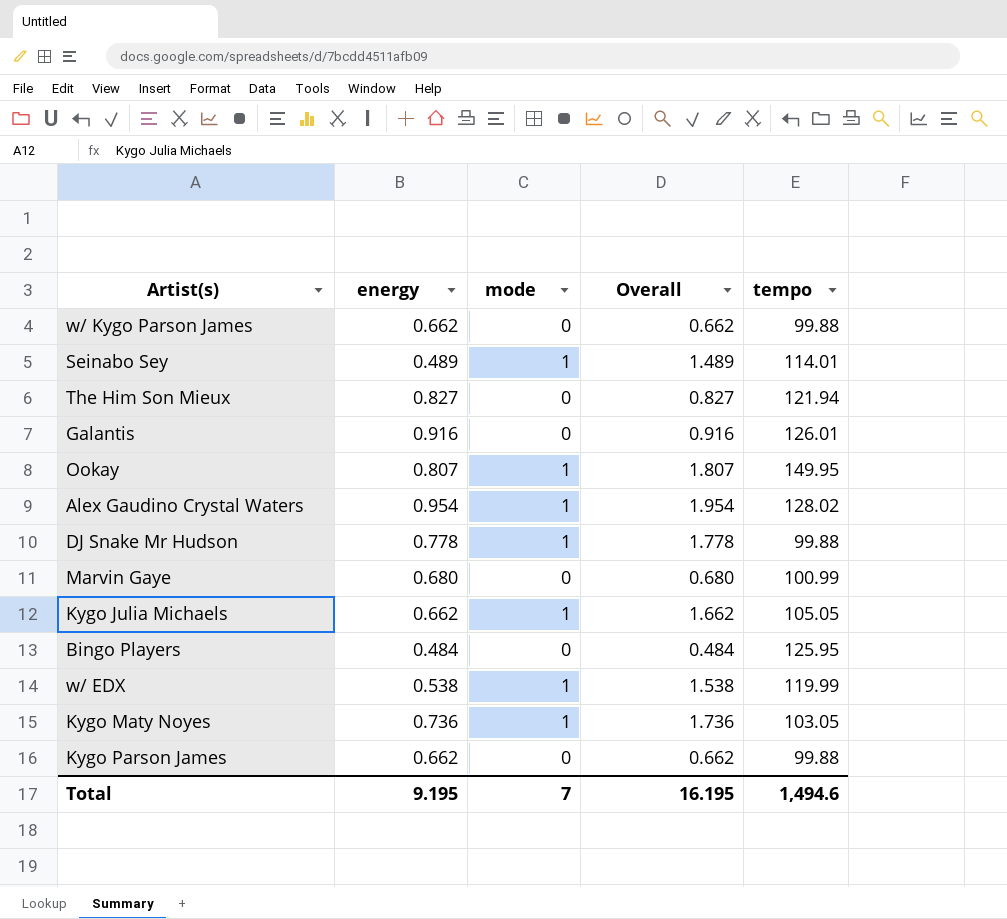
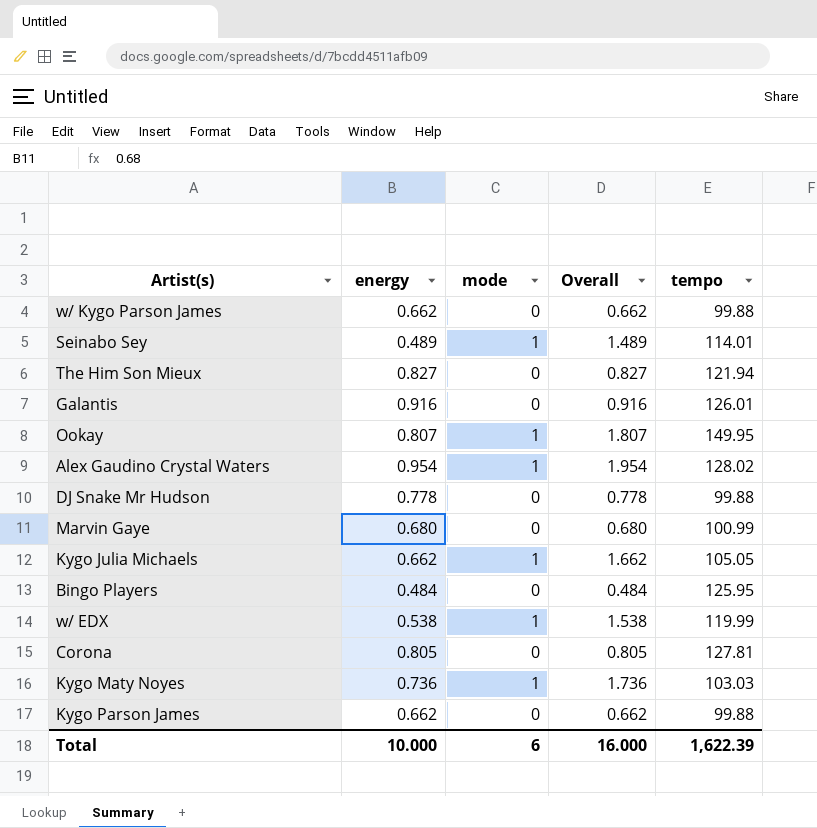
DJ Snake Mr Hudson | mode: 1 -> 0
DJ Snake Mr Hudson | Overall: 1.778 -> 0.778
row Corona: none -> 0.805 | 0 | 0.805 | 127.81
Kygo Maty Noyes | tempo: 103.05 -> 103.03
Total | energy: 9.195 -> 10.000
Total | mode: 7 -> 6
Total | Overall: 16.195 -> 16.000
Total | tempo: 1,494.6 -> 1,622.39

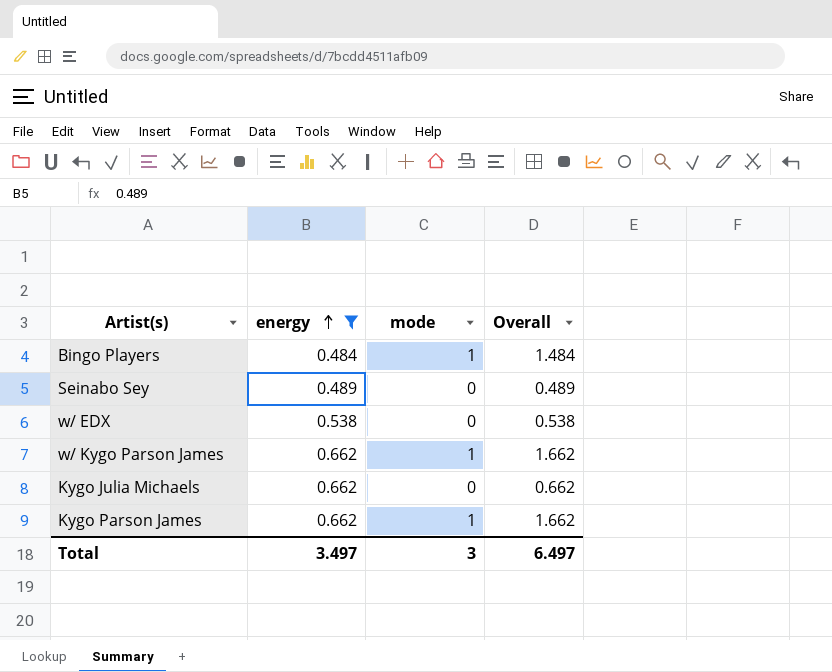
filter: none -> energy <= 0.662
row order: none -> energy ascending
column tempo | position: 5 -> none
Bingo Players | mode: 0 -> 1
Bingo Players | Overall: 0.484 -> 1.484
Seinabo Sey | mode: 1 -> 0
Seinabo Sey | Overall: 1.489 -> 0.489
w/ EDX | mode: 1 -> 0
w/ EDX | Overall: 1.538 -> 0.538
w/ Kygo Parson James | mode: 0 -> 1
w/ Kygo Parson James | Overall: 0.662 -> 1.662
Kygo Julia Michaels | mode: 1 -> 0
Kygo Julia Michaels | Overall: 1.662 -> 0.662
Kygo Parson James | mode: 0 -> 1
Kygo Parson James | Overall: 0.662 -> 1.662
Total | energy: 10.000 -> 3.497
Total | mode: 6 -> 3
Total | Overall: 16.000 -> 6.497

